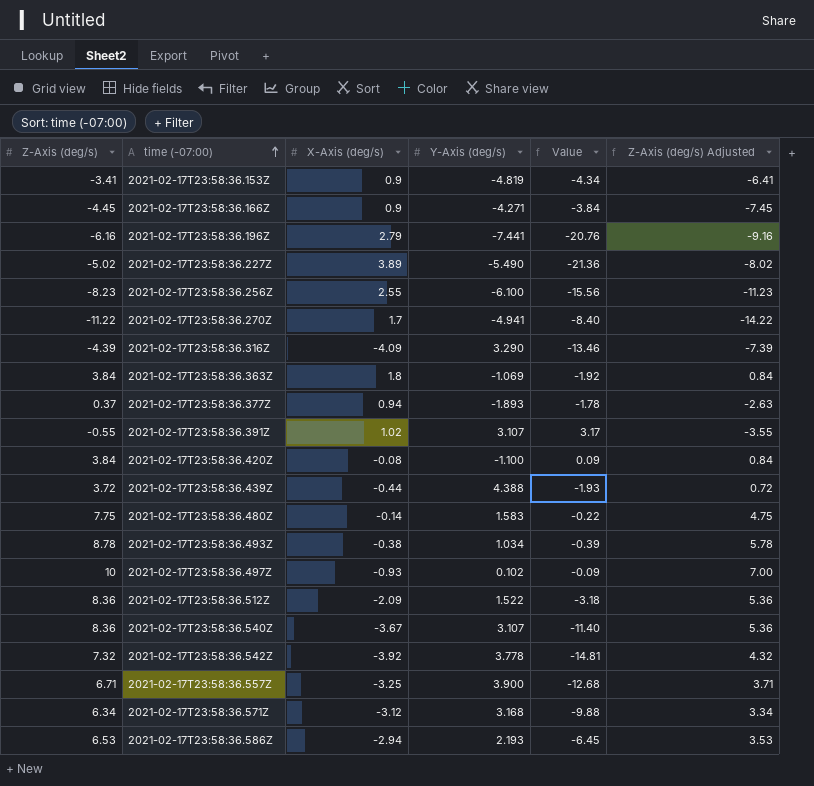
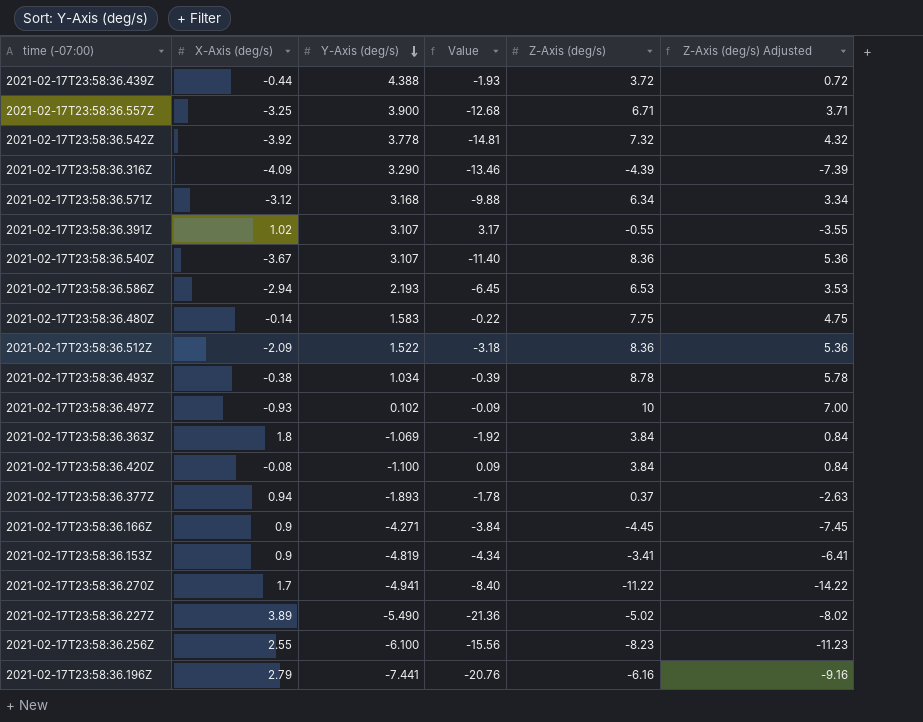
row order: time (-07:00) ascending -> Y-Axis (deg/s) descending
column Z-Axis (deg/s) | position: 1 -> 5

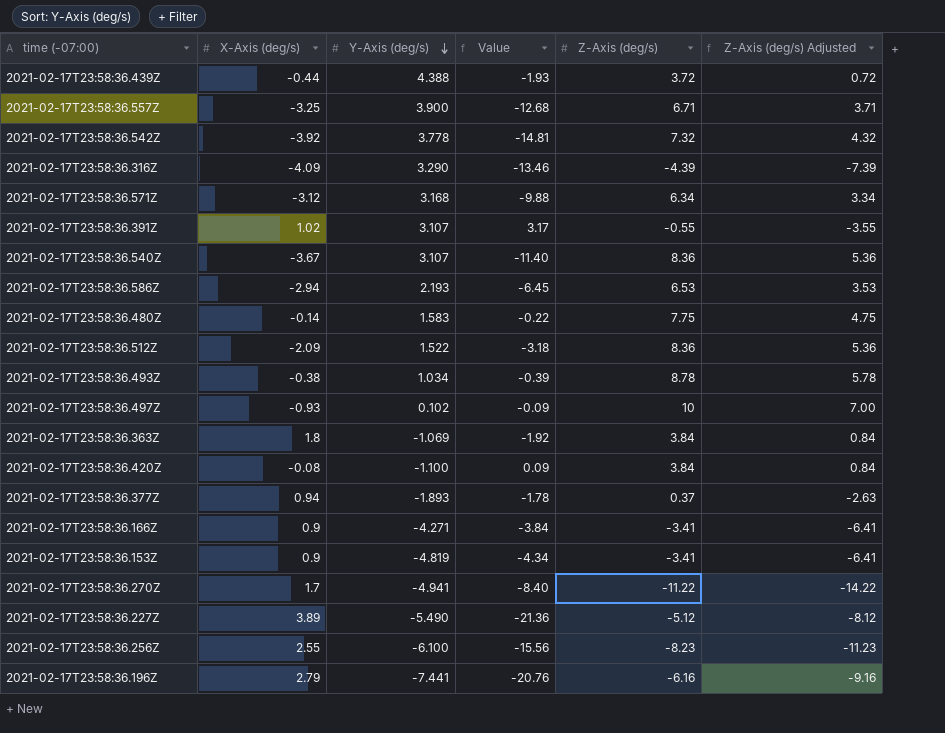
2021-02-17T23:58:36.166Z | Z-Axis (deg/s): -4.45 -> -3.41
2021-02-17T23:58:36.166Z | Z-Axis (deg/s) Adjusted: -7.45 -> -6.41
2021-02-17T23:58:36.227Z | Z-Axis (deg/s): -5.02 -> -5.12
2021-02-17T23:58:36.227Z | Z-Axis (deg/s) Adjusted: -8.02 -> -8.12

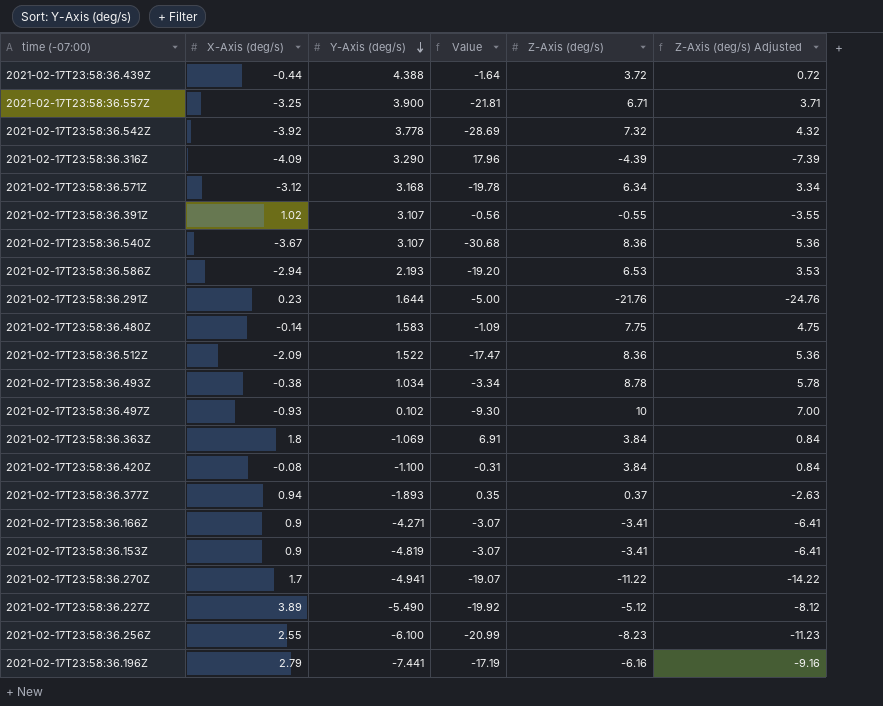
column Value | formula: [X-Axis (deg/s)] * [Y-Axis (deg/s)] -> [X-Axis (deg/s)] * [Z-Axis (deg/s)]
row 2021-02-17T23:58:36.291Z: none -> 0.23 | 1.644 | -5.00 | -21.76 | -24.76

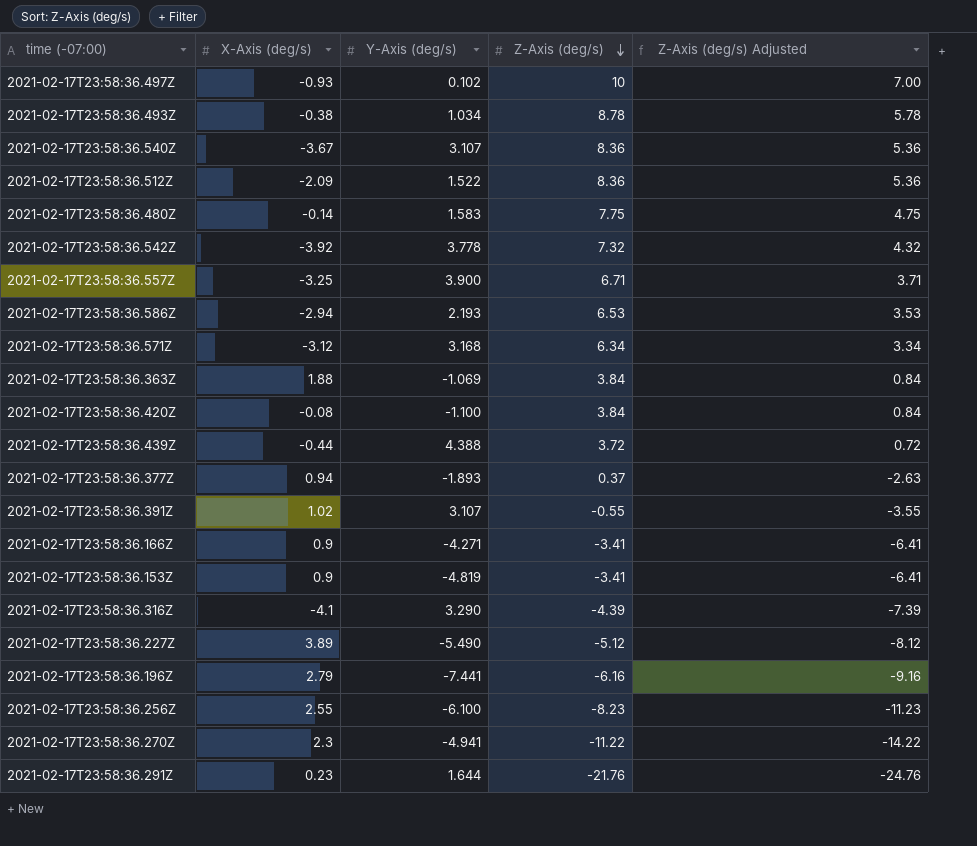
row order: Y-Axis (deg/s) descending -> Z-Axis (deg/s) descending
column Value | formula: [X-Axis (deg/s)] * [Z-Axis (deg/s)] -> none
2021-02-17T23:58:36.363Z | X-Axis (deg/s): 1.8 -> 1.88
2021-02-17T23:58:36.316Z | X-Axis (deg/s): -4.09 -> -4.1
2021-02-17T23:58:36.270Z | X-Axis (deg/s): 1.7 -> 2.3

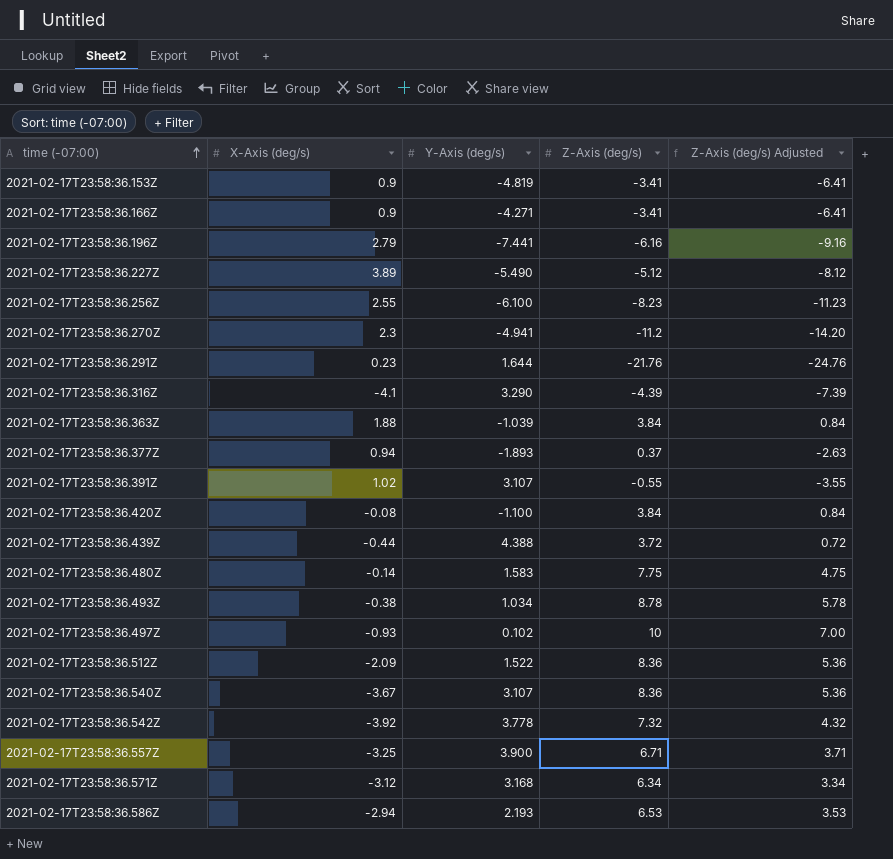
row order: Z-Axis (deg/s) descending -> time (-07:00) ascending
2021-02-17T23:58:36.270Z | Z-Axis (deg/s): -11.22 -> -11.2
2021-02-17T23:58:36.270Z | Z-Axis (deg/s) Adjusted: -14.22 -> -14.20
2021-02-17T23:58:36.363Z | Y-Axis (deg/s): -1.069 -> -1.039

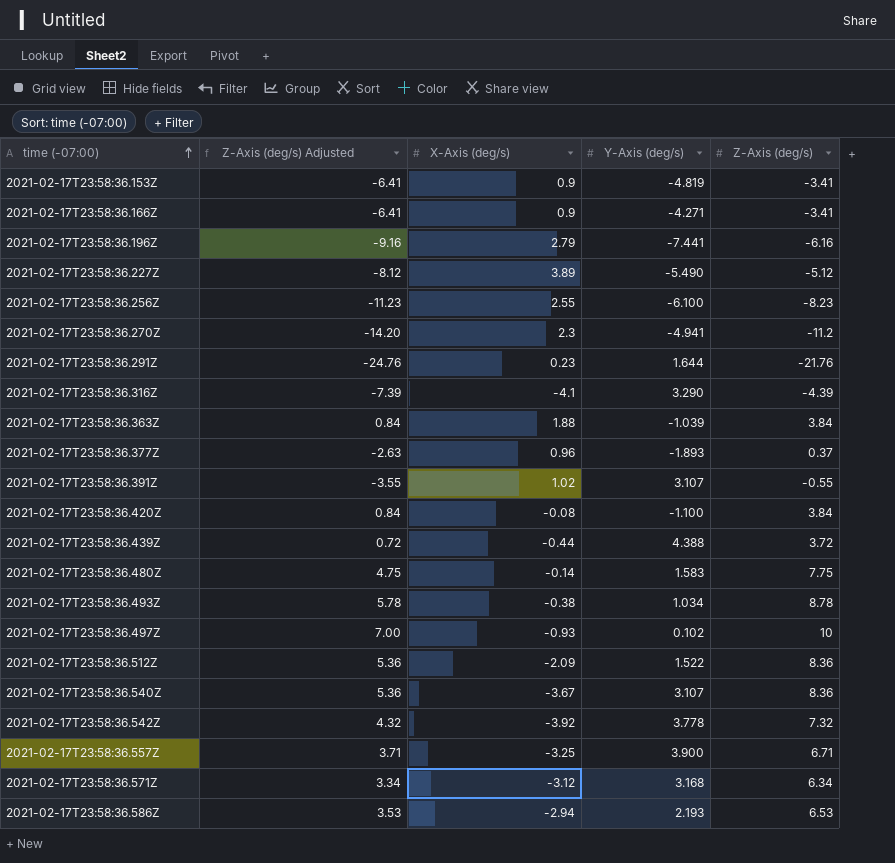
column Z-Axis (deg/s) Adjusted | position: 5 -> 2
2021-02-17T23:58:36.377Z | X-Axis (deg/s): 0.94 -> 0.96

